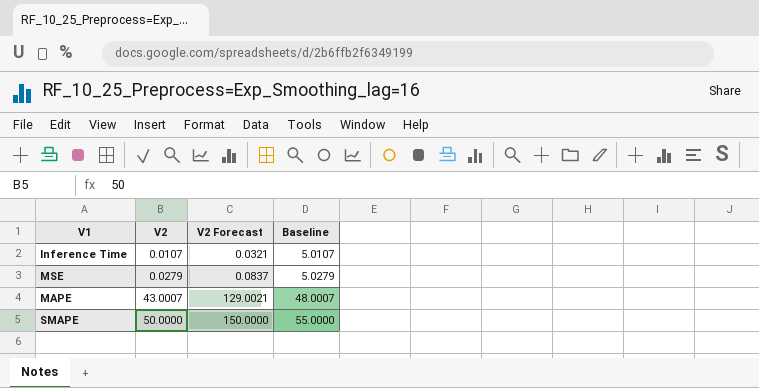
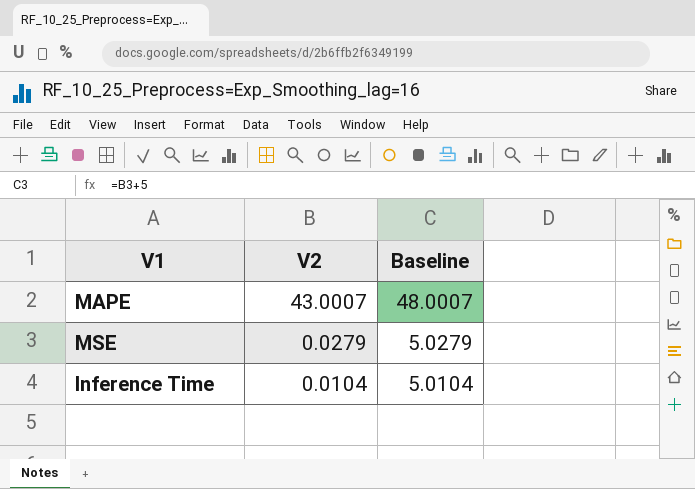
row order: V2 ascending -> V2 descending
column V2 Forecast | formula: [V2] * 3 -> none
row SMAPE: 50.0000 | 150.0000 | 55.0000 -> none
Inference Time | V2: 0.0107 -> 0.0104
Inference Time | Baseline: 5.0107 -> 5.0104

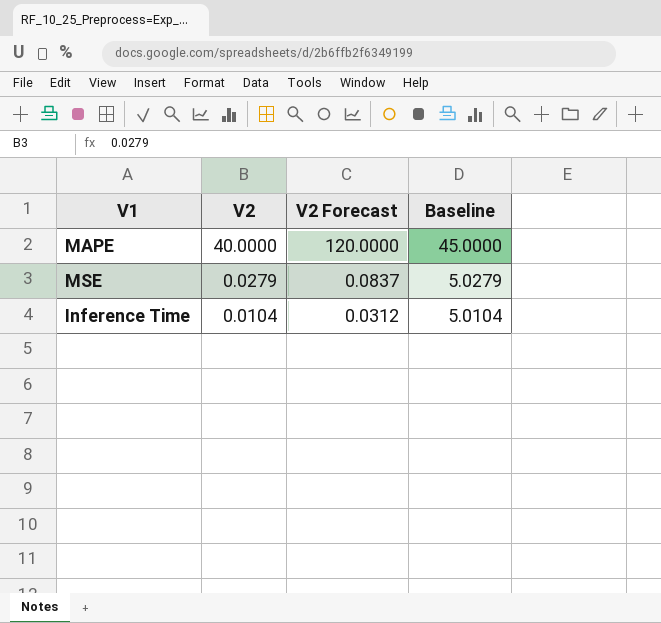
column V2 Forecast | formula: none -> [V2] * 3
MAPE | V2: 43.0007 -> 40.0000
MAPE | Baseline: 48.0007 -> 45.0000

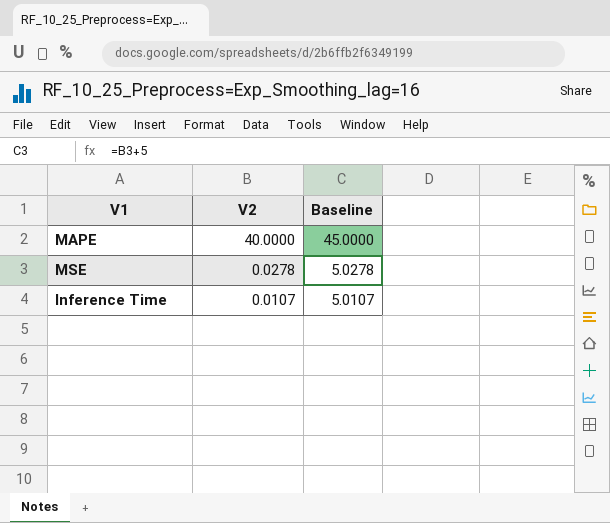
column V2 Forecast | formula: [V2] * 3 -> none
MSE | V2: 0.0279 -> 0.0278
MSE | Baseline: 5.0279 -> 5.0278
Inference Time | V2: 0.0104 -> 0.0107
Inference Time | Baseline: 5.0104 -> 5.0107

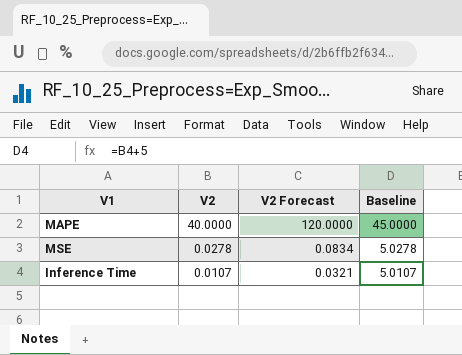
column V2 Forecast | formula: none -> [V2] * 3

